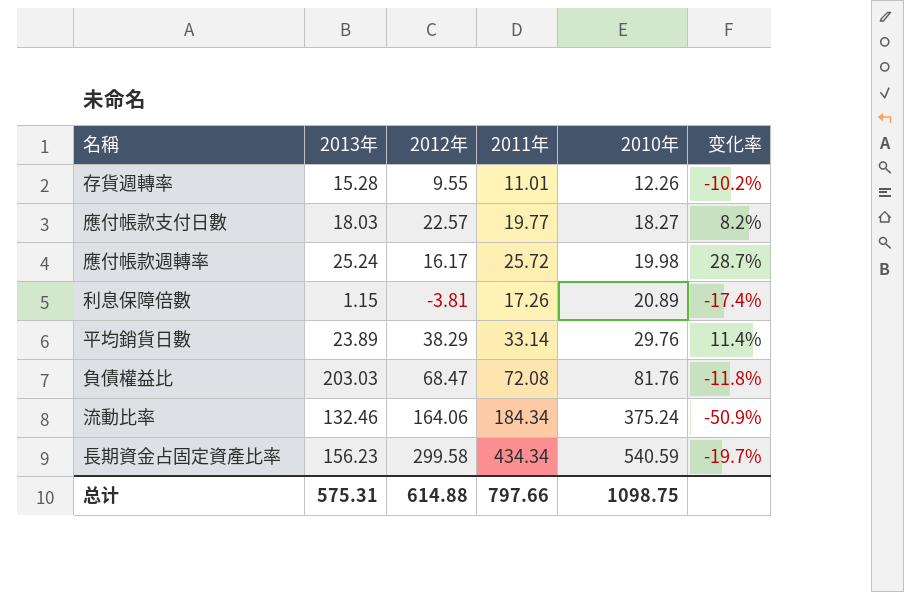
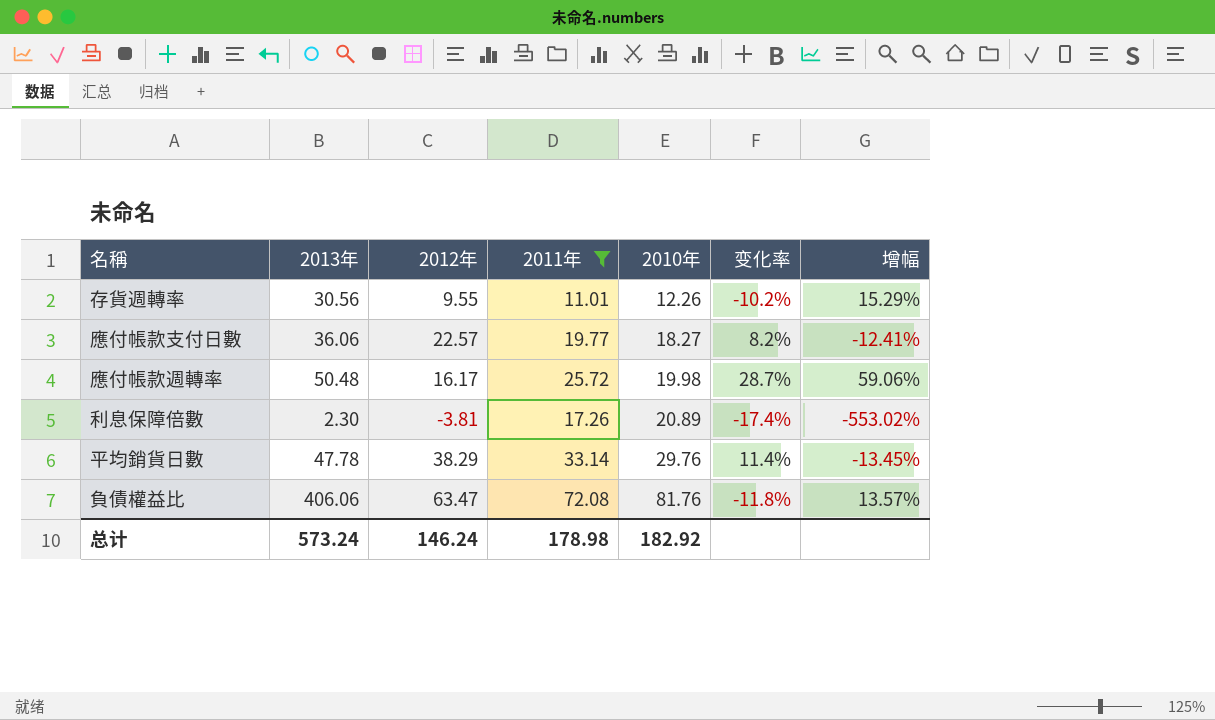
filter: none -> 2011年 <= 72.08
column 增幅 | formula: none -> ([2011年] - [2012年]) / [2012年]
存貨週轉率 | 2013年: 15.28 -> 30.56
應付帳款支付日數 | 2013年: 18.03 -> 36.06
應付帳款週轉率 | 2013年: 25.24 -> 50.48
利息保障倍數 | 2013年: 1.15 -> 2.30
平均銷貨日數 | 2013年: 23.89 -> 47.78
負債權益比 | 2013年: 203.03 -> 406.06
負債權益比 | 2012年: 68.47 -> 63.47
总计 | 2013年: 575.31 -> 573.24
总计 | 2012年: 614.88 -> 146.24
总计 | 2011年: 797.66 -> 178.98
总计 | 2010年: 1098.75 -> 182.92

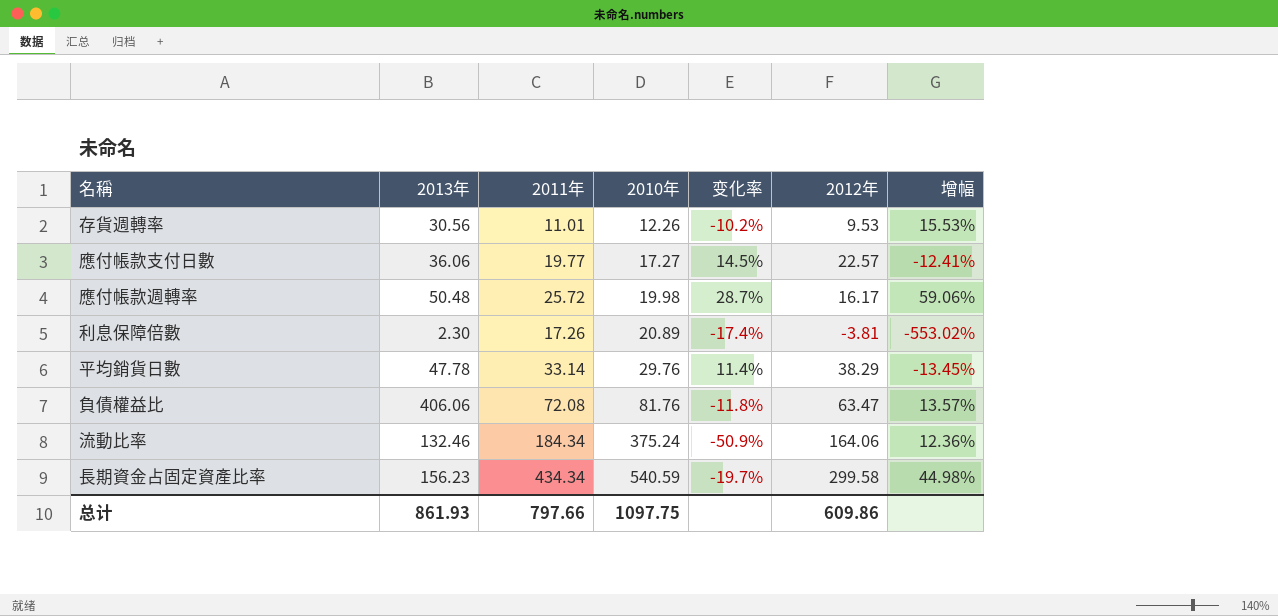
filter: 2011年 <= 72.08 -> none
column 2012年 | position: 3 -> 6
存貨週轉率 | 2012年: 9.55 -> 9.53
存貨週轉率 | 增幅: 15.29% -> 15.53%
應付帳款支付日數 | 2010年: 18.27 -> 17.27
應付帳款支付日數 | 变化率: 8.2% -> 14.5%
总计 | 2013年: 573.24 -> 861.93
总计 | 2011年: 178.98 -> 797.66
总计 | 2010年: 182.92 -> 1097.75
总计 | 2012年: 146.24 -> 609.86

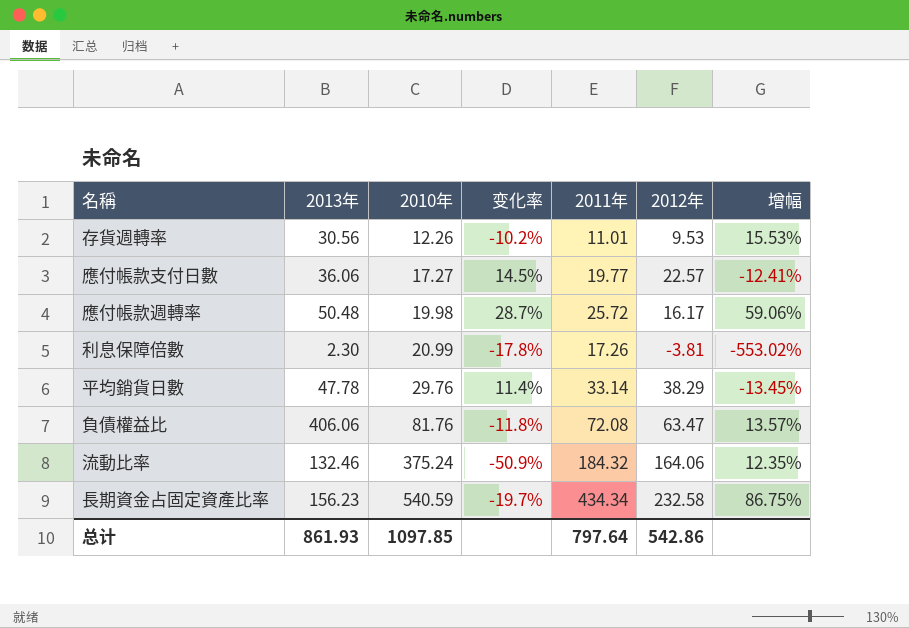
column 2011年 | position: 3 -> 5
利息保障倍數 | 2010年: 20.89 -> 20.99
利息保障倍數 | 变化率: -17.4% -> -17.8%
流動比率 | 2011年: 184.34 -> 184.32
流動比率 | 增幅: 12.36% -> 12.35%
長期資金占固定資產比率 | 2012年: 299.58 -> 232.58
長期資金占固定資產比率 | 增幅: 44.98% -> 86.75%
总计 | 2010年: 1097.75 -> 1097.85
总计 | 2011年: 797.66 -> 797.64
总计 | 2012年: 609.86 -> 542.86

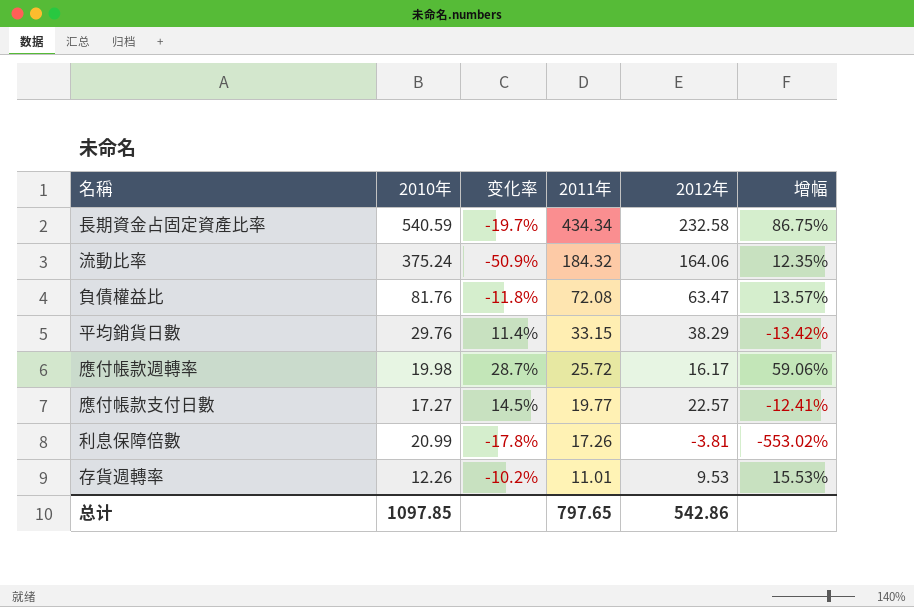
row order: 2010年 ascending -> 2011年 descending
column 2013年 | position: 2 -> none
平均銷貨日數 | 2011年: 33.14 -> 33.15
平均銷貨日數 | 增幅: -13.45% -> -13.42%
总计 | 2011年: 797.64 -> 797.65

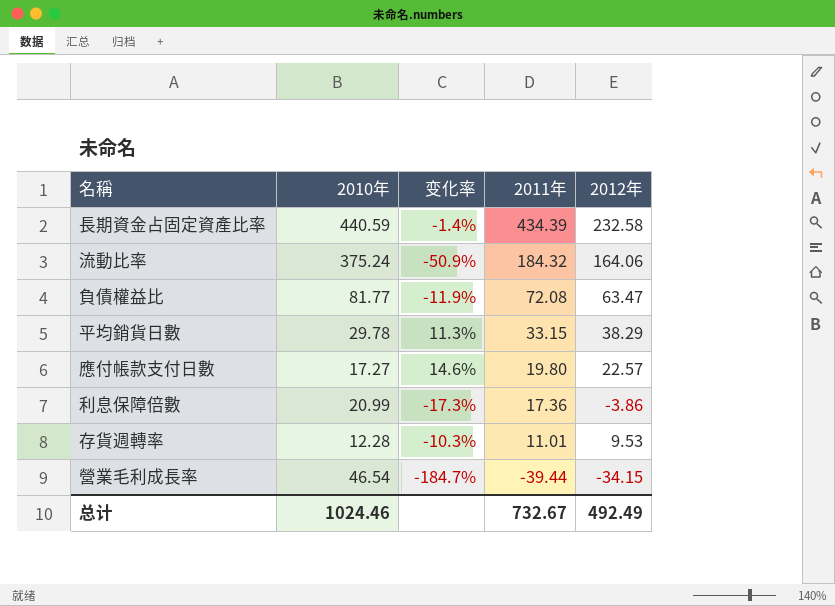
column 增幅 | formula: ([2011年] - [2012年]) / [2012年] -> none
row 應付帳款週轉率: 19.98 | 28.7% | 25.72 | 16.17 | 59.06% -> none
長期資金占固定資產比率 | 2010年: 540.59 -> 440.59
長期資金占固定資產比率 | 变化率: -19.7% -> -1.4%
長期資金占固定資產比率 | 2011年: 434.34 -> 434.39
負債權益比 | 2010年: 81.76 -> 81.77
負債權益比 | 变化率: -11.8% -> -11.9%
平均銷貨日數 | 2010年: 29.76 -> 29.78
平均銷貨日數 | 变化率: 11.4% -> 11.3%
應付帳款支付日數 | 变化率: 14.5% -> 14.6%
應付帳款支付日數 | 2011年: 19.77 -> 19.80
利息保障倍數 | 变化率: -17.8% -> -17.3%
利息保障倍數 | 2011年: 17.26 -> 17.36
利息保障倍數 | 2012年: -3.81 -> -3.86
存貨週轉率 | 2010年: 12.26 -> 12.28
存貨週轉率 | 变化率: -10.2% -> -10.3%
row 營業毛利成長率: none -> 46.54 | -184.7% | -39.44 | -34.15
总计 | 2010年: 1097.85 -> 1024.46
总计 | 2011年: 797.65 -> 732.67
总计 | 2012年: 542.86 -> 492.49

